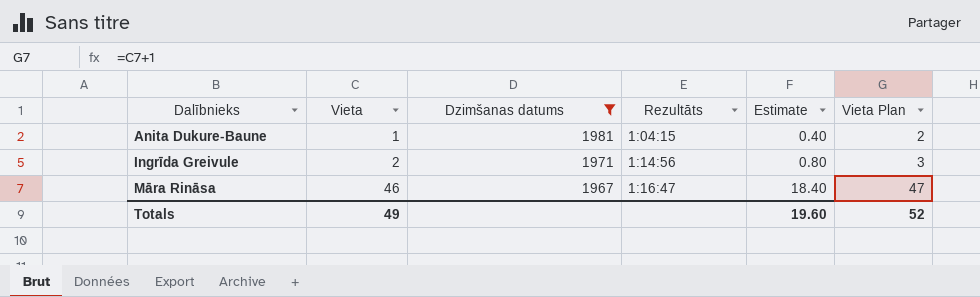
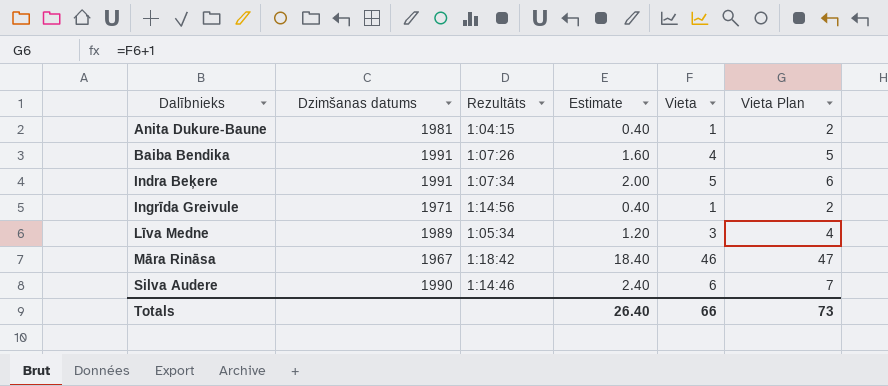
filter: Dzimšanas datums <= 1981 -> none
column Vieta | position: 2 -> 5
Ingrīda Greivule | Estimate: 0.80 -> 0.40
Ingrīda Greivule | Vieta: 2 -> 1
Ingrīda Greivule | Vieta Plan: 3 -> 2
Māra Rināsa | Rezultāts: 1:16:47 -> 1:18:42
Totals | Estimate: 19.60 -> 26.40
Totals | Vieta: 49 -> 66
Totals | Vieta Plan: 52 -> 73

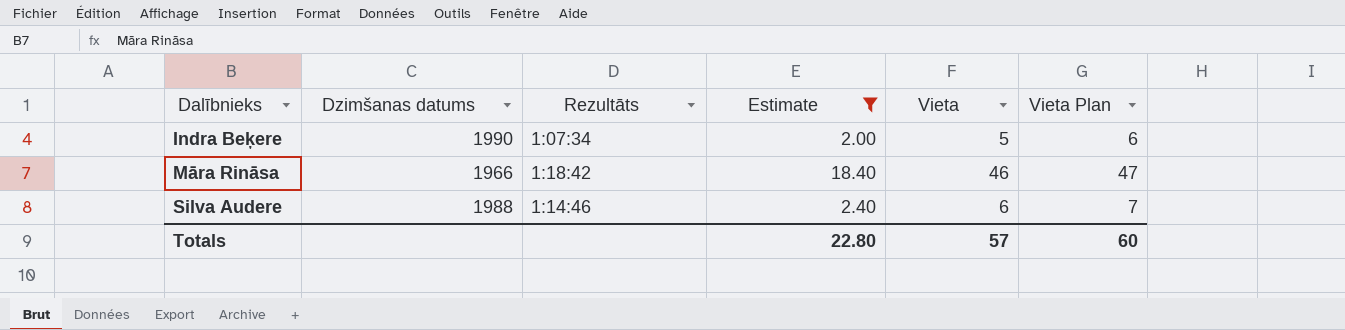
filter: none -> Estimate >= 2.00
Indra Beķere | Dzimšanas datums: 1991 -> 1990
Māra Rināsa | Dzimšanas datums: 1967 -> 1966
Silva Audere | Dzimšanas datums: 1990 -> 1988
Totals | Estimate: 26.40 -> 22.80
Totals | Vieta: 66 -> 57
Totals | Vieta Plan: 73 -> 60

